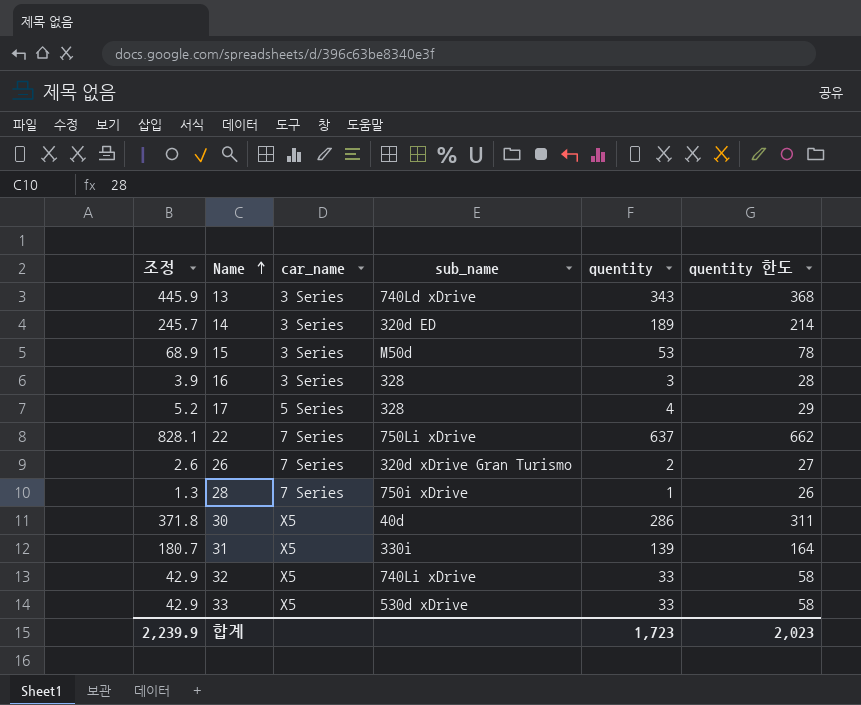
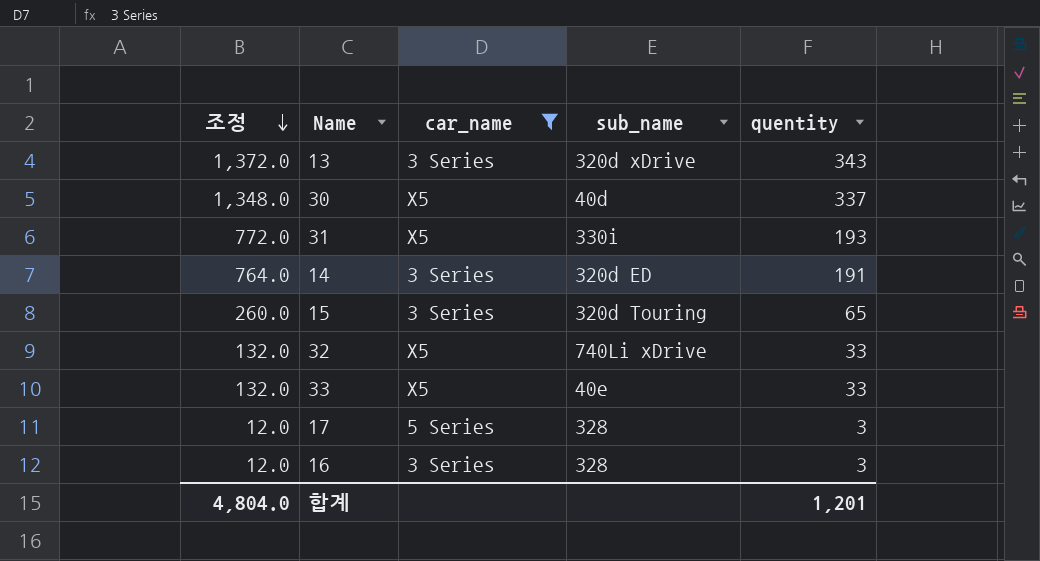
filter: none -> car_name != 7 Series
row order: Name ascending -> 조정 descending
column quentity 한도 | formula: [quentity] + 25 -> none
column 조정 | formula: [quentity] * 1.3 -> [quentity] * 4
13 | sub_name: 740Ld xDrive -> 320d xDrive
30 | quentity: 286 -> 337
31 | quentity: 139 -> 193
14 | quentity: 189 -> 191
15 | sub_name: M50d -> 320d Touring
15 | quentity: 53 -> 65
33 | sub_name: 530d xDrive -> 40e
17 | quentity: 4 -> 3
합계 | 조정: 2,239.9 -> 4,804.0
합계 | quentity: 1,723 -> 1,201

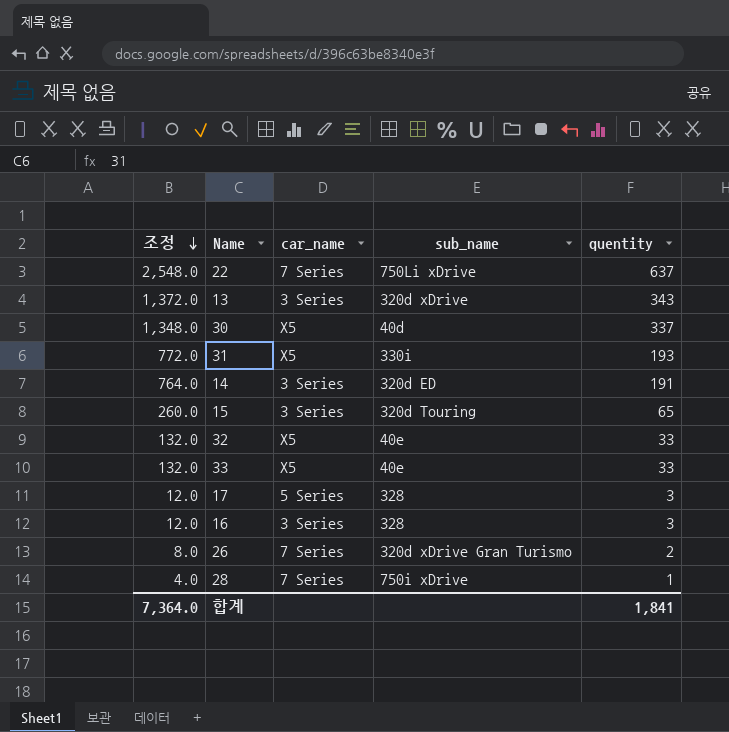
filter: car_name != 7 Series -> none
32 | sub_name: 740Li xDrive -> 40e
합계 | 조정: 4,804.0 -> 7,364.0
합계 | quentity: 1,201 -> 1,841

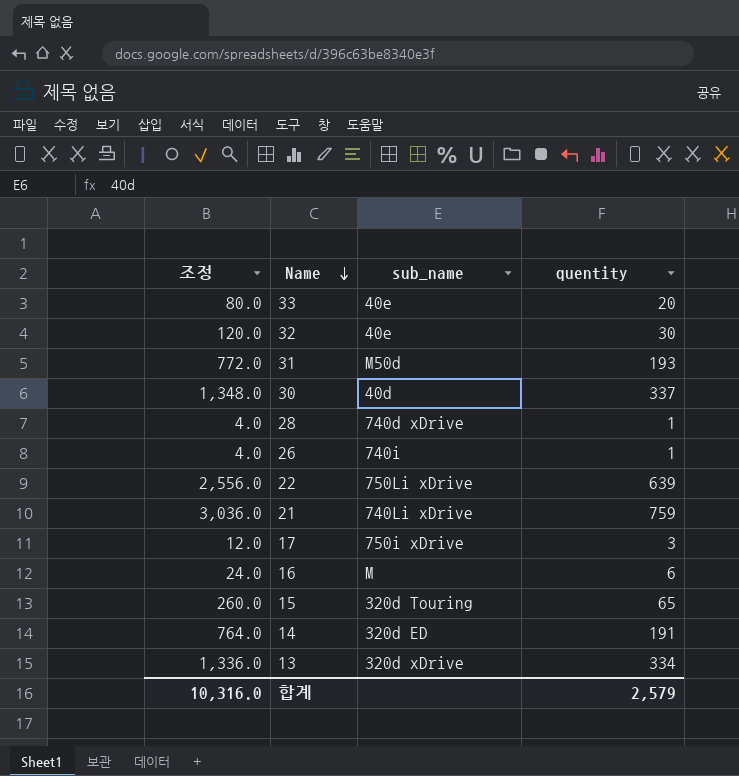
row order: 조정 descending -> Name descending
column car_name | position: 3 -> none
33 | 조정: 132.0 -> 80.0
33 | quentity: 33 -> 20
32 | 조정: 132.0 -> 120.0
32 | quentity: 33 -> 30
31 | sub_name: 330i -> M50d
28 | sub_name: 750i xDrive -> 740d xDrive
26 | 조정: 8.0 -> 4.0
26 | sub_name: 320d xDrive Gran Turismo -> 740i
26 | quentity: 2 -> 1
22 | 조정: 2,548.0 -> 2,556.0
22 | quentity: 637 -> 639
row 21: none -> 3,036.0 | 740Li xDrive | 759
17 | sub_name: 328 -> 750i xDrive
16 | 조정: 12.0 -> 24.0
16 | sub_name: 328 -> M
16 | quentity: 3 -> 6
13 | 조정: 1,372.0 -> 1,336.0
13 | quentity: 343 -> 334
합계 | 조정: 7,364.0 -> 10,316.0
합계 | quentity: 1,841 -> 2,579

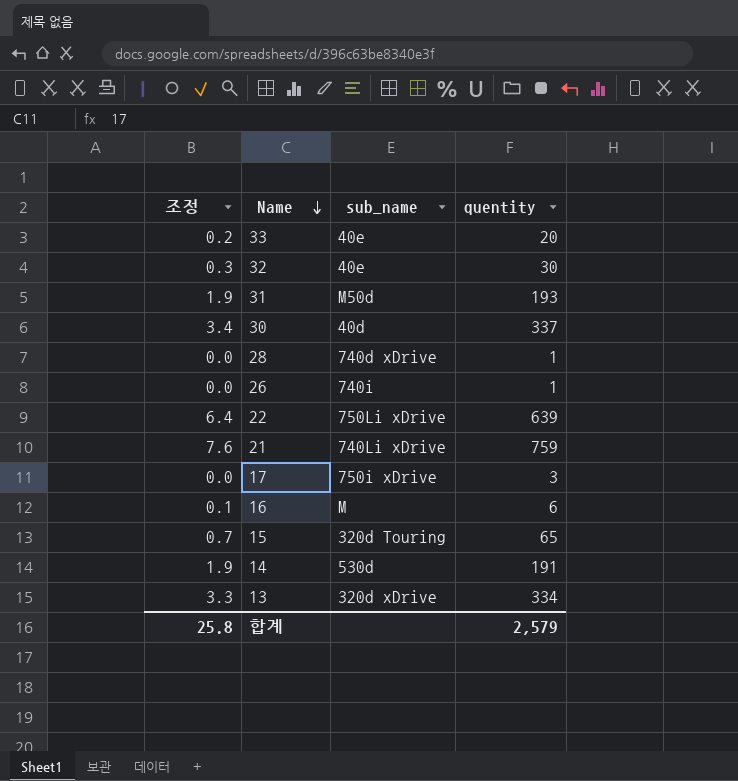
column 조정 | formula: [quentity] * 4 -> [quentity] * 0.01
14 | sub_name: 320d ED -> 530d
합계 | 조정: 10,316.0 -> 25.8

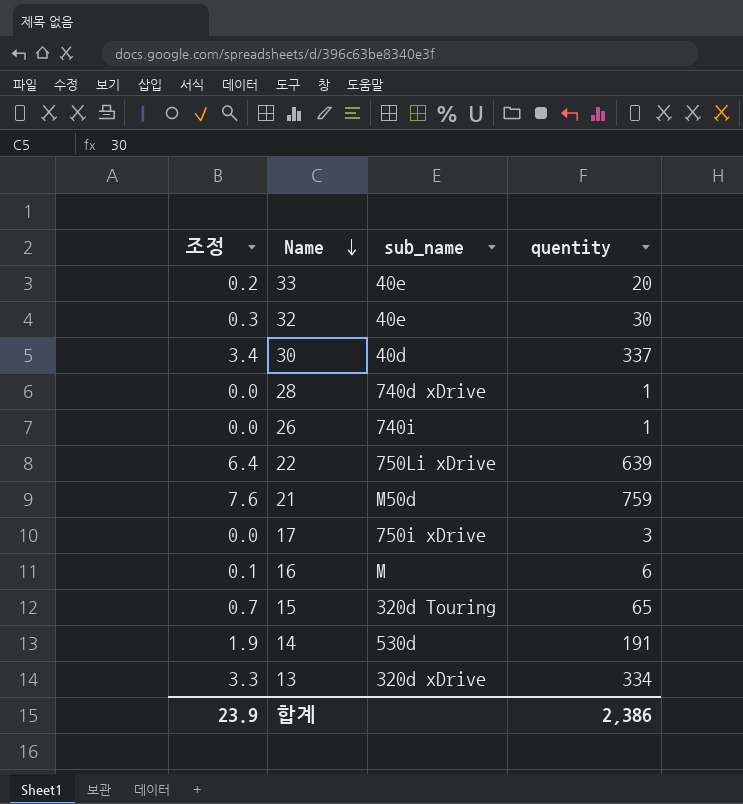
row 31: 1.9 | M50d | 193 -> none
21 | sub_name: 740Li xDrive -> M50d
합계 | 조정: 25.8 -> 23.9
합계 | quentity: 2,579 -> 2,386

